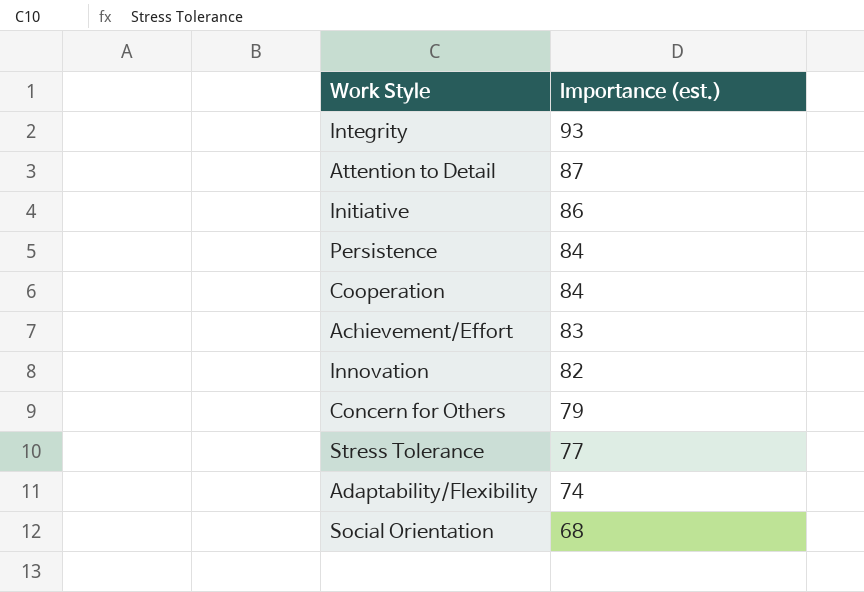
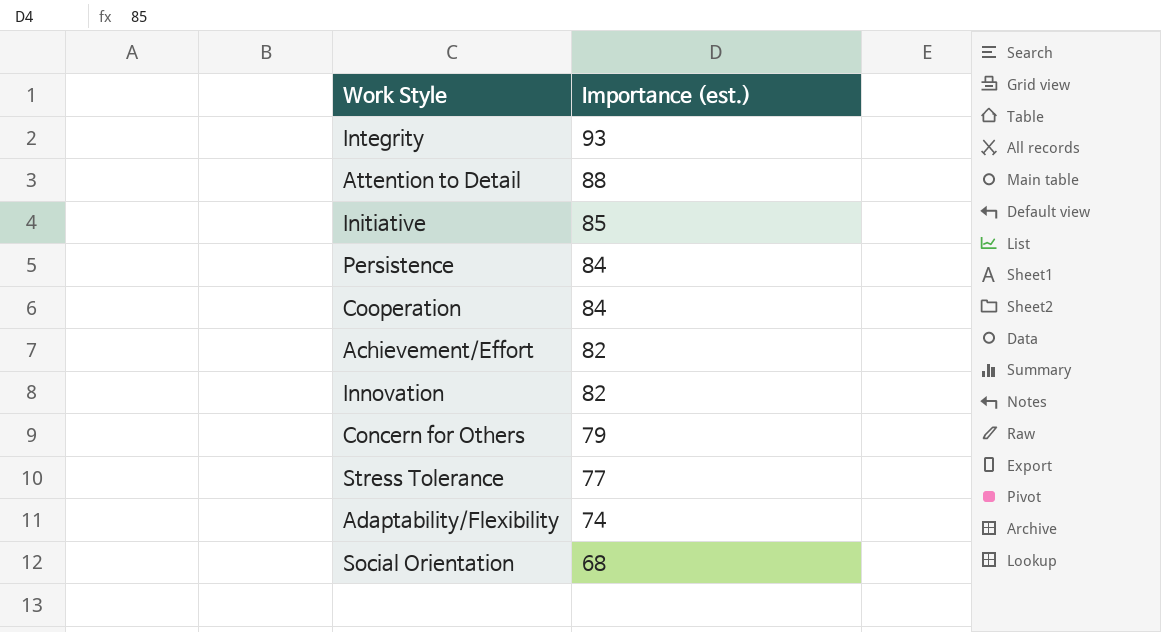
Attention to Detail | Importance (est.): 87 -> 88
Initiative | Importance (est.): 86 -> 85
Achievement/Effort | Importance (est.): 83 -> 82

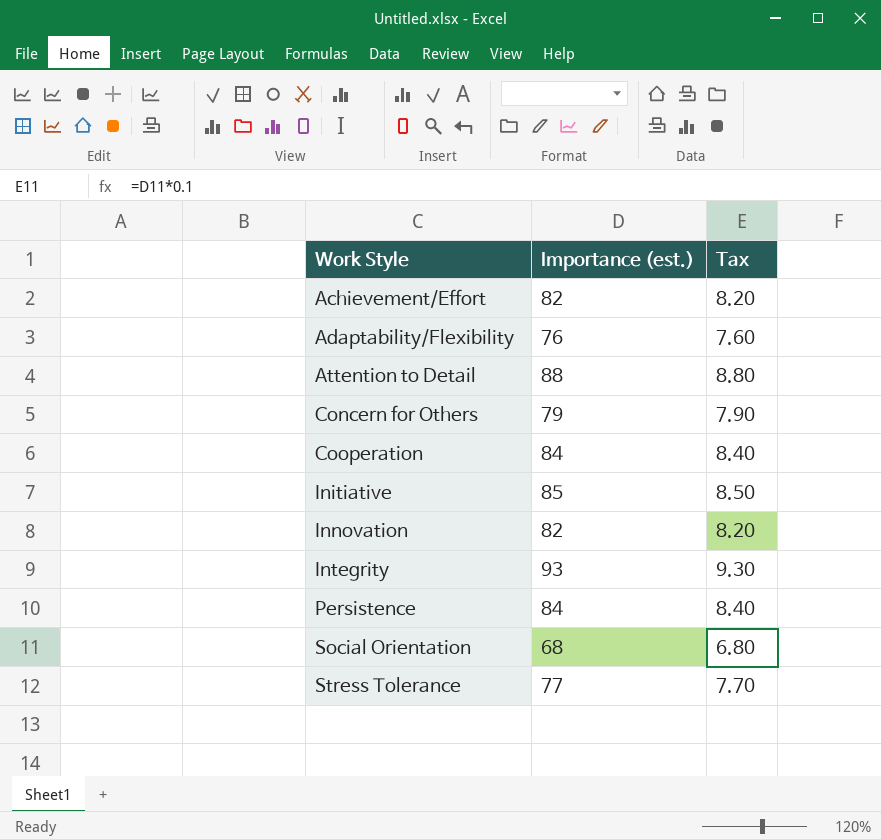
row order: Importance (est.) descending -> Work Style ascending
column Tax | formula: none -> [Importance (est.)] * 0.1
Adaptability/Flexibility | Importance (est.): 74 -> 76

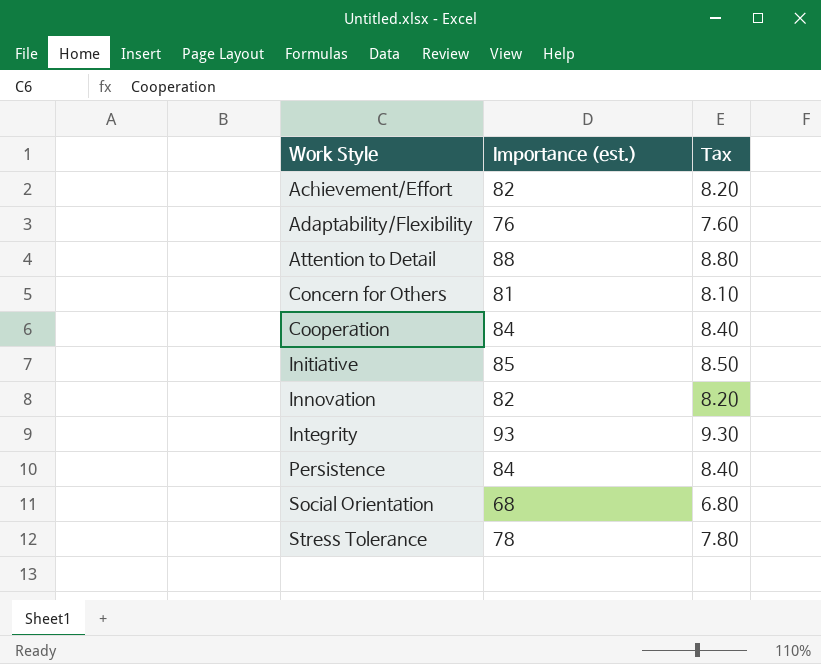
Concern for Others | Importance (est.): 79 -> 81
Concern for Others | Tax: 7.90 -> 8.10
Stress Tolerance | Importance (est.): 77 -> 78
Stress Tolerance | Tax: 7.70 -> 7.80

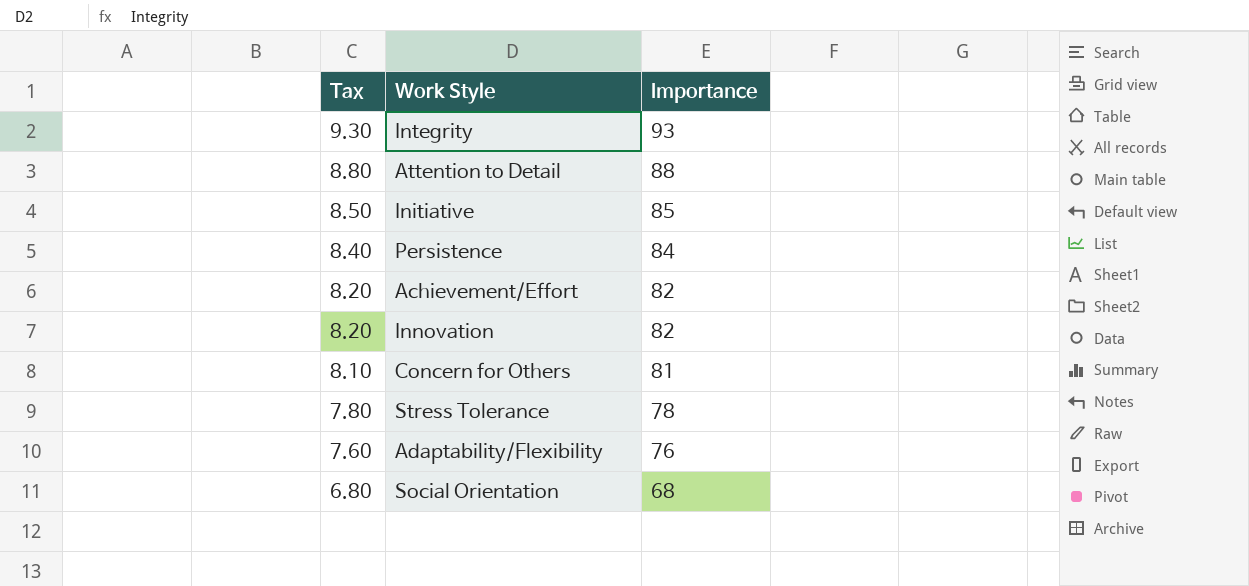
row order: Work Style ascending -> Tax descending
column Tax | position: 3 -> 1
column name: Importance (est.) -> Importance
row Cooperation: 84 | 8.40 -> none

